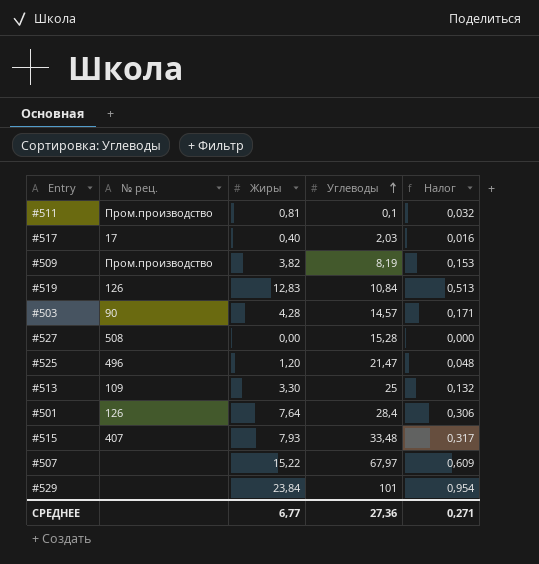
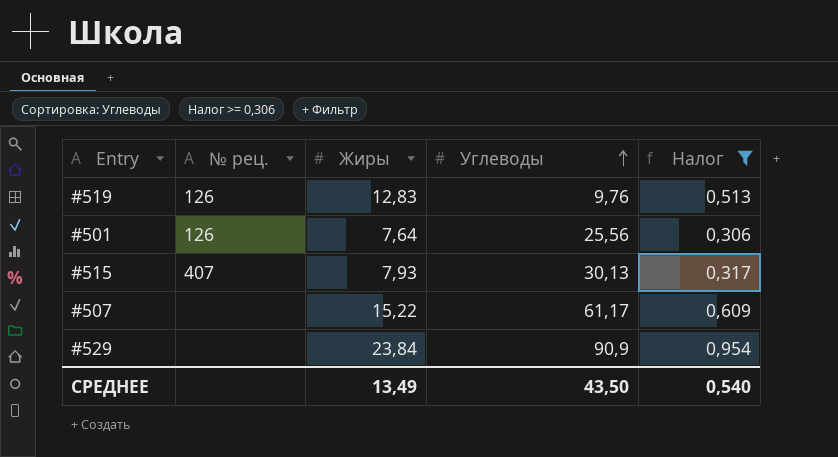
filter: none -> Налог >= 0,306
#519 | Углеводы: 10,84 -> 9,76
#501 | Углеводы: 28,4 -> 25,56
#515 | Углеводы: 33,48 -> 30,13
#507 | Углеводы: 67,97 -> 61,17
#529 | Углеводы: 101 -> 90,9
СРЕДНЕЕ | Жиры: 6,77 -> 13,49
СРЕДНЕЕ | Углеводы: 27,36 -> 43,50
СРЕДНЕЕ | Налог: 0,271 -> 0,540

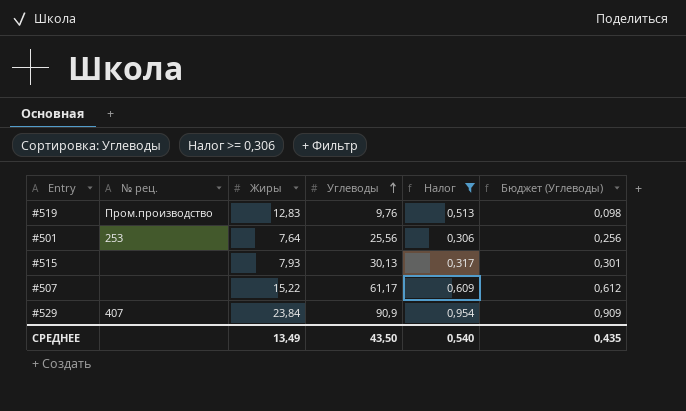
column Бюджет (Углеводы) | formula: none -> [Углеводы] * 0,01
#519 | № рец.: 126 -> Пром.производство
#501 | № рец.: 126 -> 253
#515 | № рец.: 407 -> none
#529 | № рец.: none -> 407

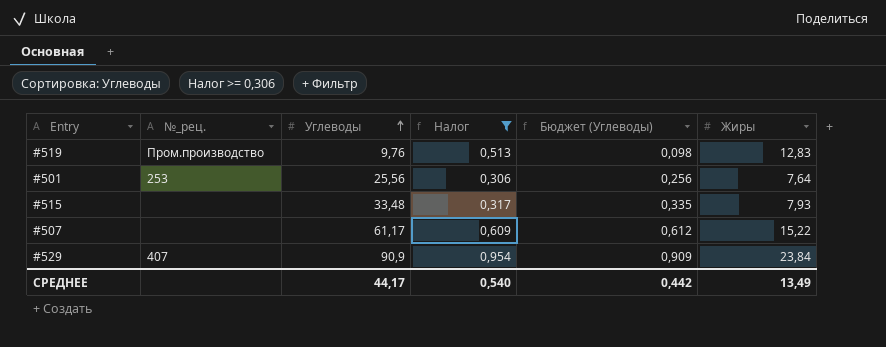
column name: № рец. -> №_рец.
column Жиры | position: 3 -> 6
#515 | Углеводы: 30,13 -> 33,48
#515 | Бюджет (Углеводы): 0,301 -> 0,335
СРЕДНЕЕ | Углеводы: 43,50 -> 44,17
СРЕДНЕЕ | Бюджет (Углеводы): 0,435 -> 0,442

